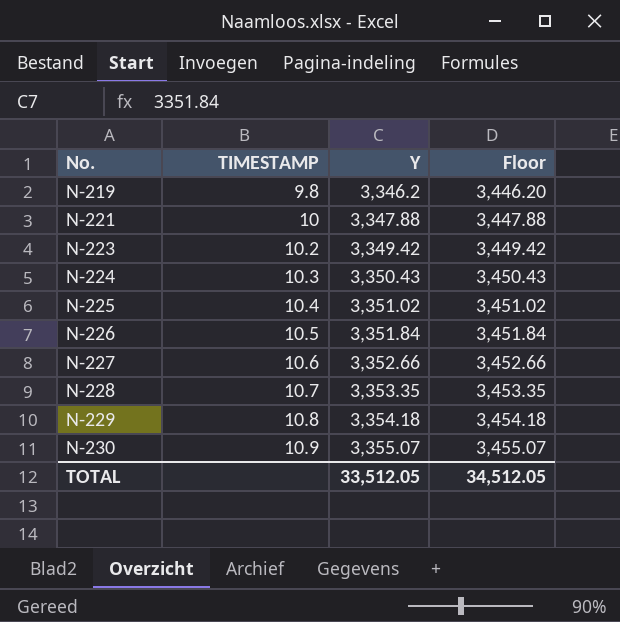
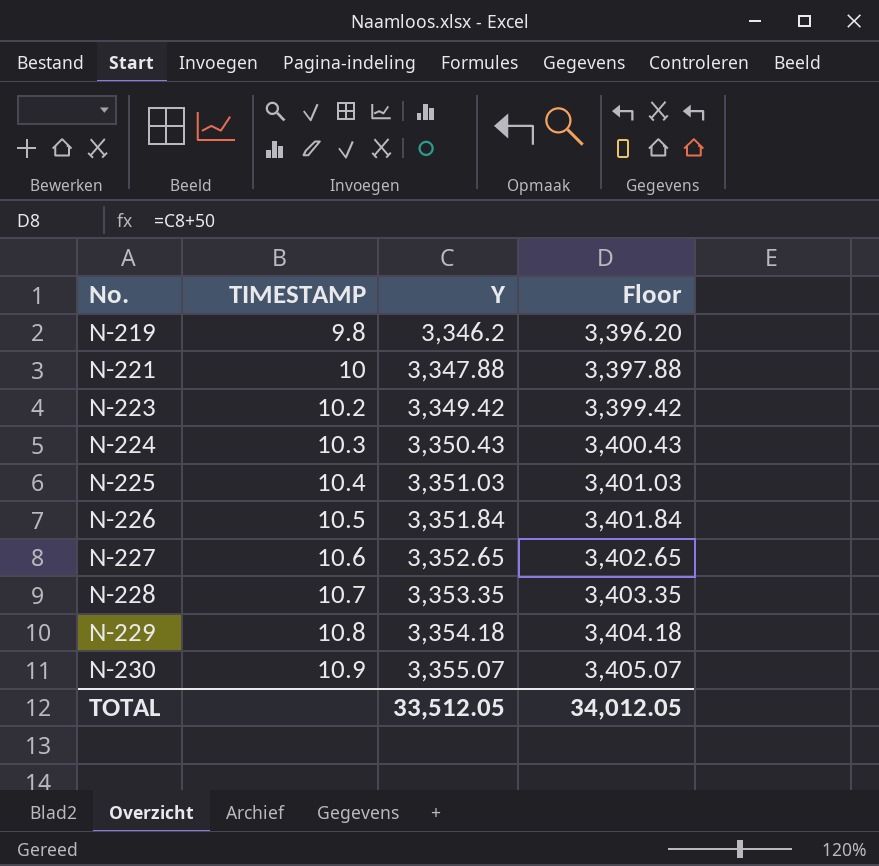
column Floor | formula: [Y] + 100 -> [Y] + 50
N-225 | Y: 3,351.02 -> 3,351.03
N-227 | Y: 3,352.66 -> 3,352.65
TOTAL | Floor: 34,512.05 -> 34,012.05

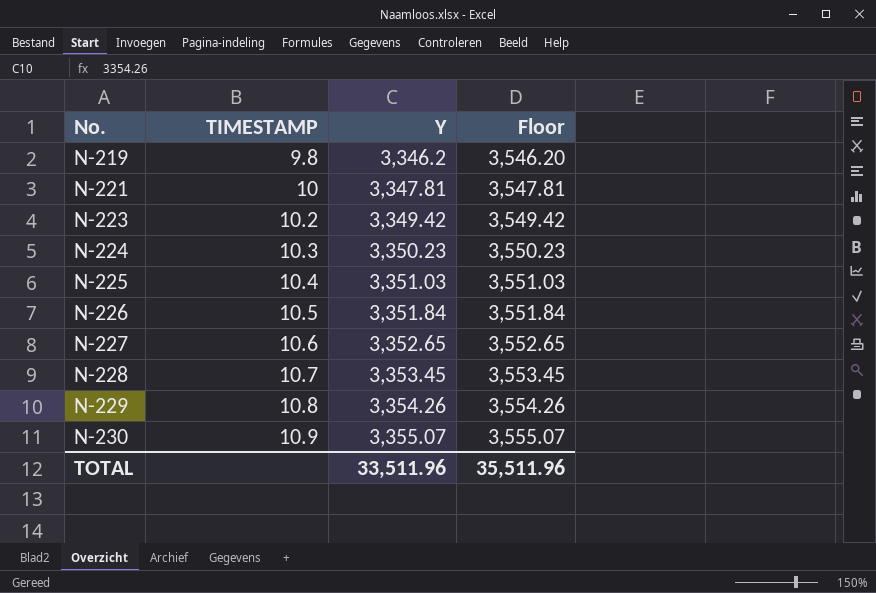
column Floor | formula: [Y] + 50 -> [Y] + 200
N-221 | Y: 3,347.88 -> 3,347.81
N-224 | Y: 3,350.43 -> 3,350.23
N-228 | Y: 3,353.35 -> 3,353.45
N-229 | Y: 3,354.18 -> 3,354.26
TOTAL | Y: 33,512.05 -> 33,511.96
TOTAL | Floor: 34,012.05 -> 35,511.96

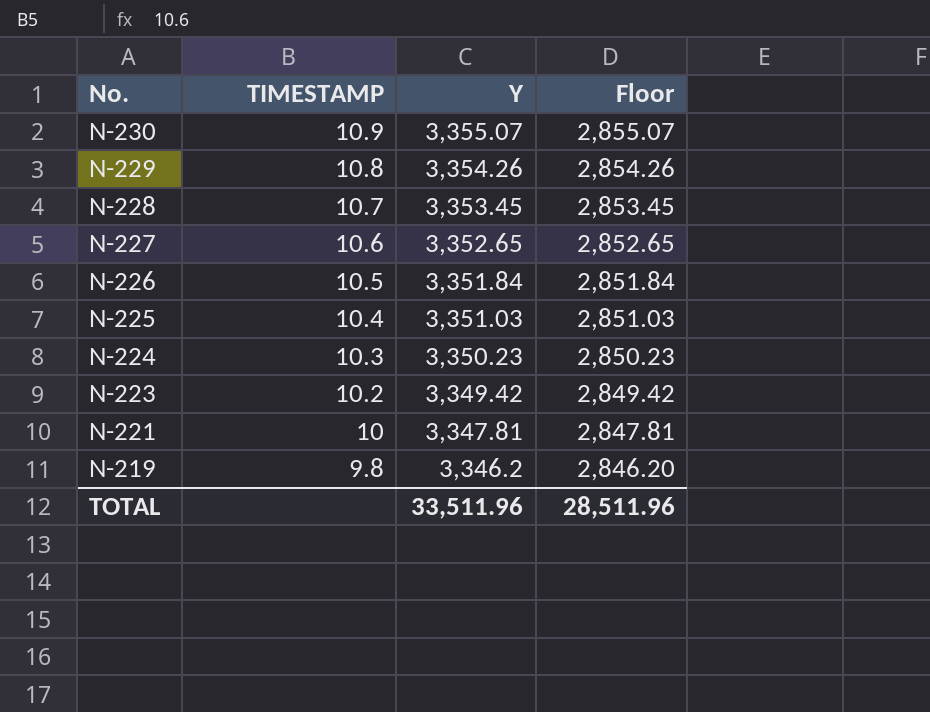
row order: No. ascending -> No. descending
column Floor | formula: [Y] + 200 -> [Y] - 500
TOTAL | Floor: 35,511.96 -> 28,511.96

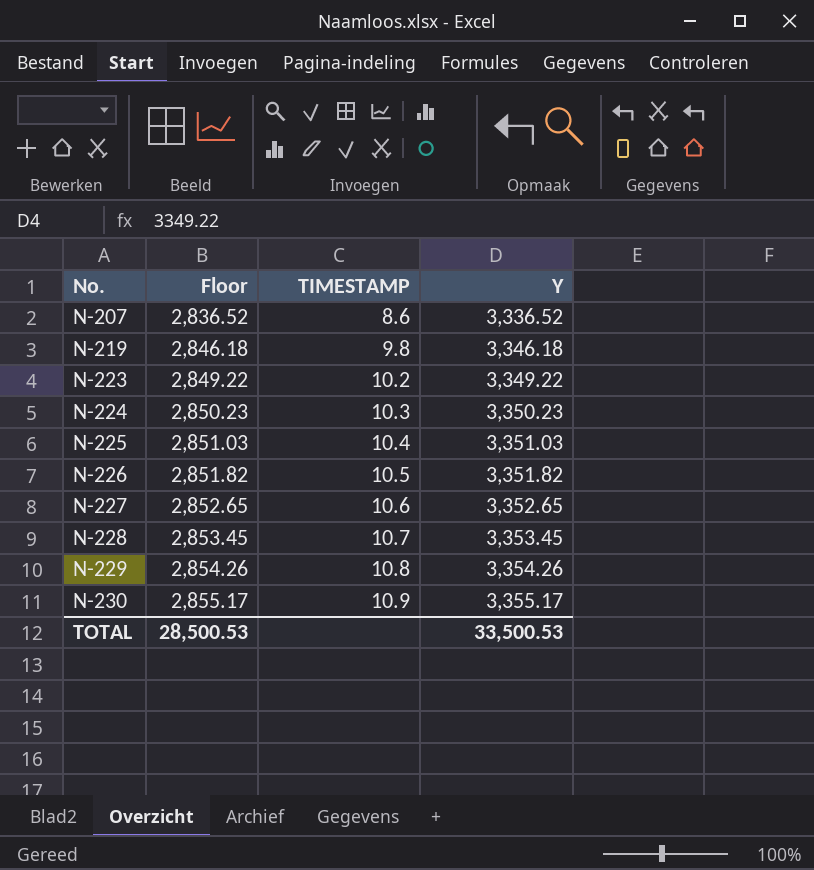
row order: No. descending -> No. ascending
column Floor | position: 4 -> 2
row N-221: 10 | 3,347.81 | 2,847.81 -> none
row N-207: none -> 2,836.52 | 8.6 | 3,336.52
N-219 | Floor: 2,846.20 -> 2,846.18
N-219 | Y: 3,346.2 -> 3,346.18
N-223 | Floor: 2,849.42 -> 2,849.22
N-223 | Y: 3,349.42 -> 3,349.22
N-226 | Floor: 2,851.84 -> 2,851.82
N-226 | Y: 3,351.84 -> 3,351.82
N-230 | Floor: 2,855.07 -> 2,855.17
N-230 | Y: 3,355.07 -> 3,355.17
TOTAL | Floor: 28,511.96 -> 28,500.53
TOTAL | Y: 33,511.96 -> 33,500.53

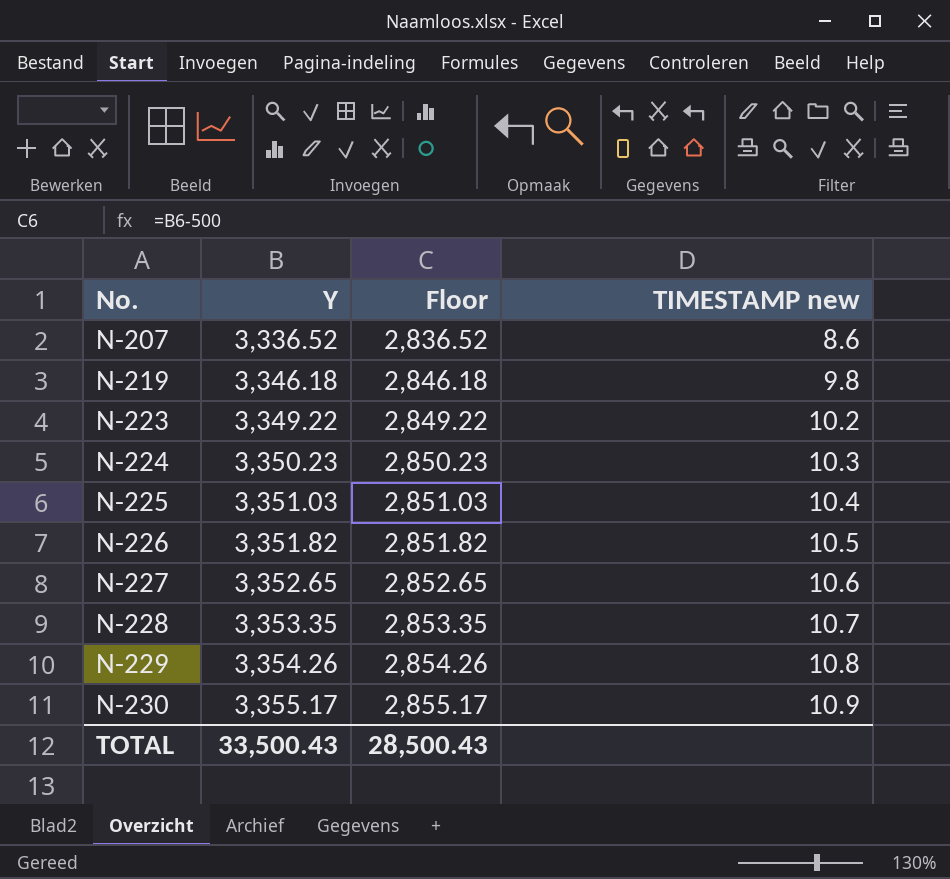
column Y | position: 4 -> 2
column name: TIMESTAMP -> TIMESTAMP new
N-228 | Y: 3,353.45 -> 3,353.35
N-228 | Floor: 2,853.45 -> 2,853.35
TOTAL | Y: 33,500.53 -> 33,500.43
TOTAL | Floor: 28,500.53 -> 28,500.43

